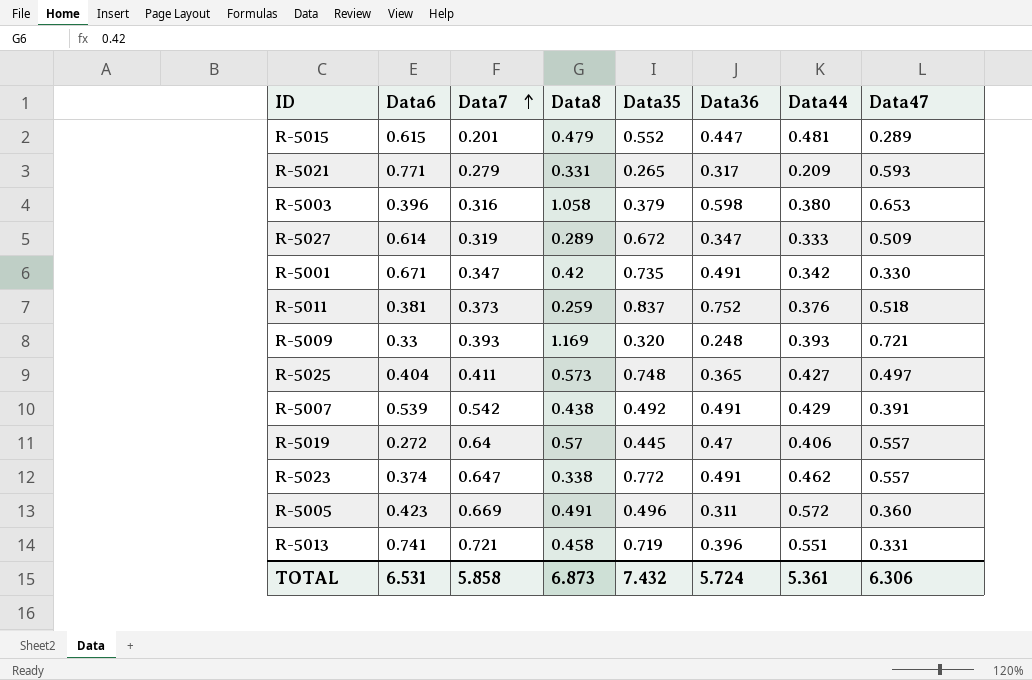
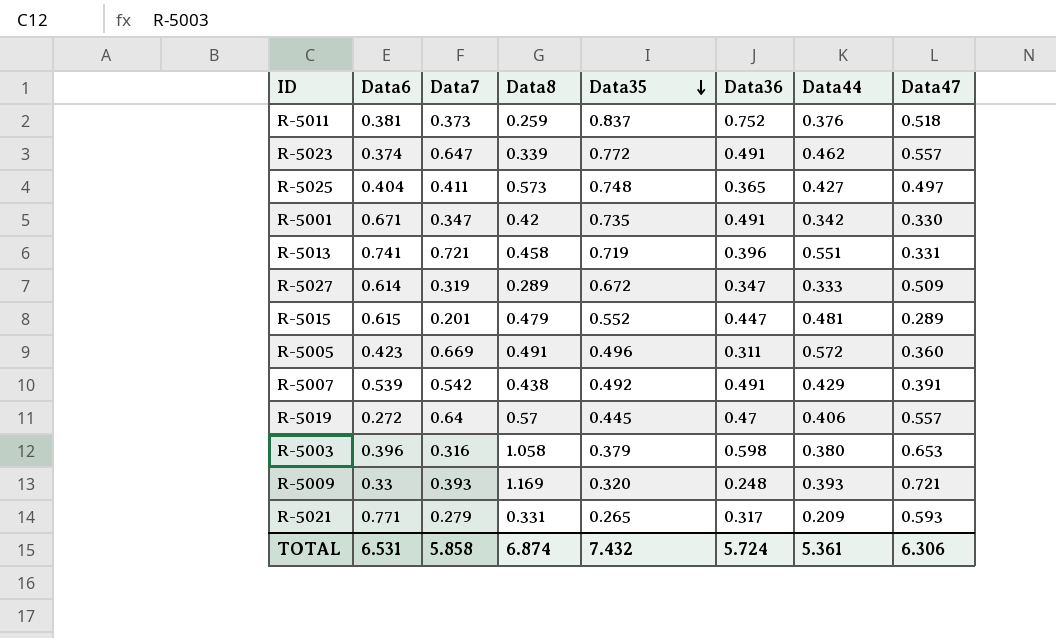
row order: Data7 ascending -> Data35 descending
R-5023 | Data8: 0.338 -> 0.339
TOTAL | Data8: 6.873 -> 6.874

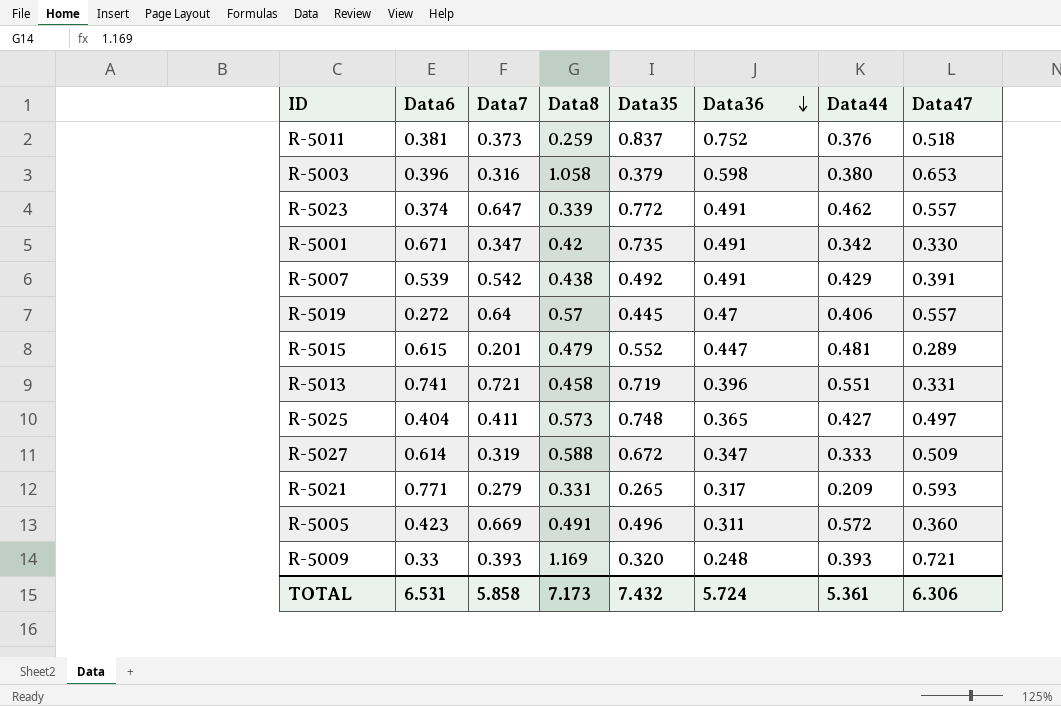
row order: Data35 descending -> Data36 descending
R-5027 | Data8: 0.289 -> 0.588
TOTAL | Data8: 6.874 -> 7.173

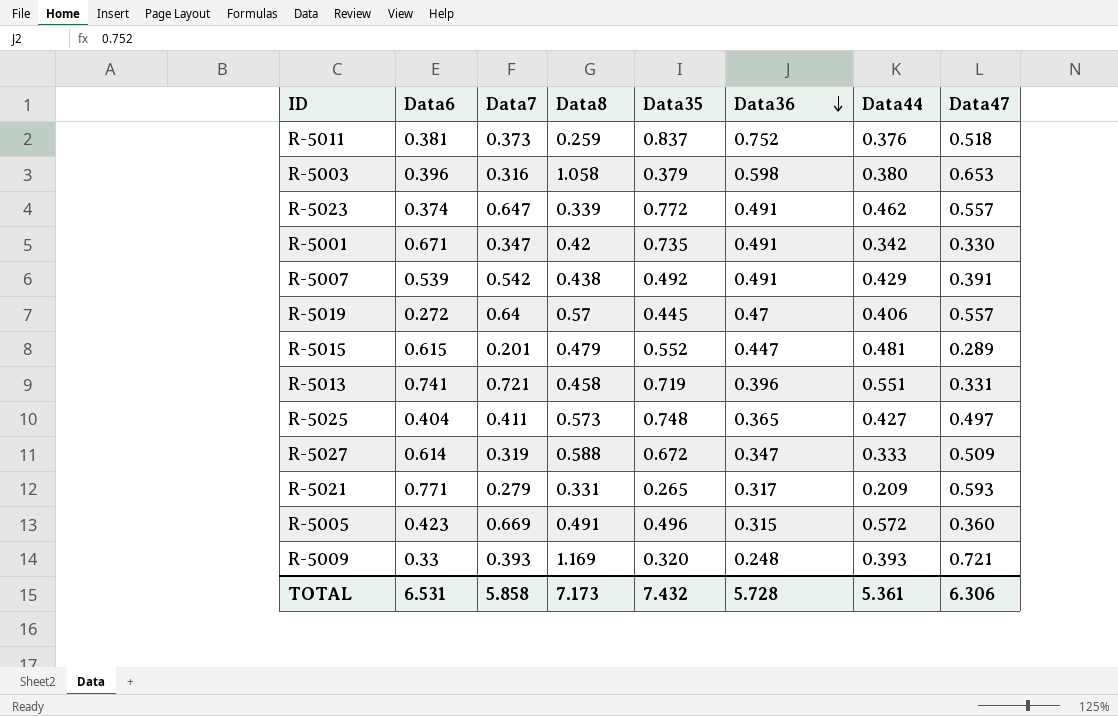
R-5005 | Data36: 0.311 -> 0.315
TOTAL | Data36: 5.724 -> 5.728

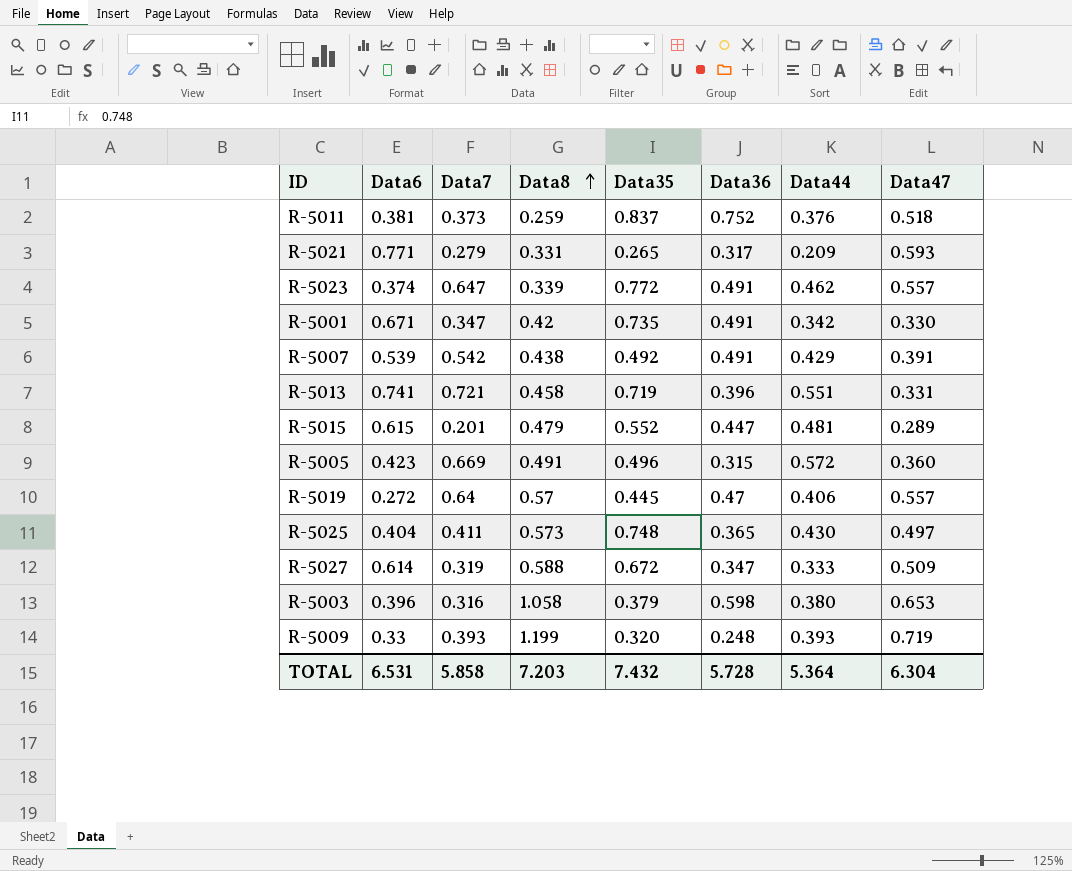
row order: Data36 descending -> Data8 ascending
R-5025 | Data44: 0.427 -> 0.430
R-5009 | Data8: 1.169 -> 1.199
R-5009 | Data47: 0.721 -> 0.719
TOTAL | Data8: 7.173 -> 7.203
TOTAL | Data44: 5.361 -> 5.364
TOTAL | Data47: 6.306 -> 6.304

